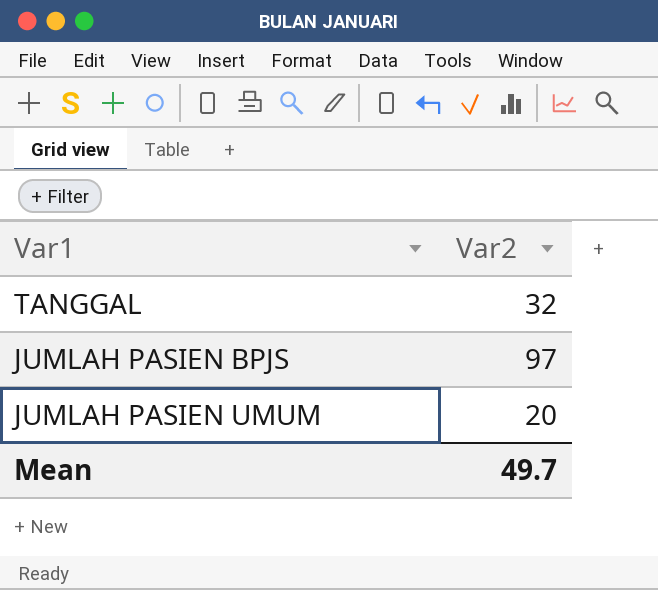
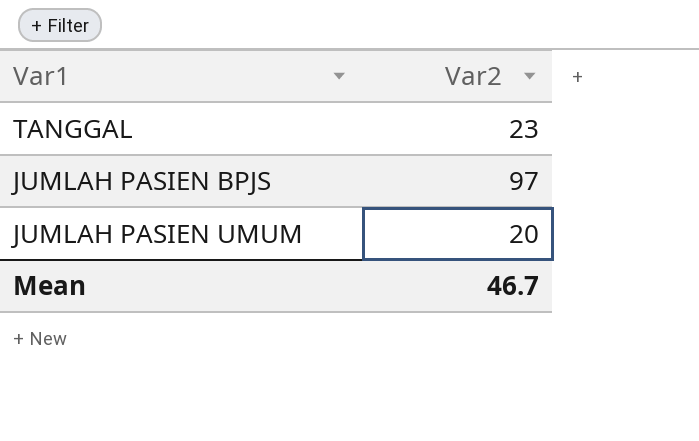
TANGGAL | Var2: 32 -> 23
Mean | Var2: 49.7 -> 46.7

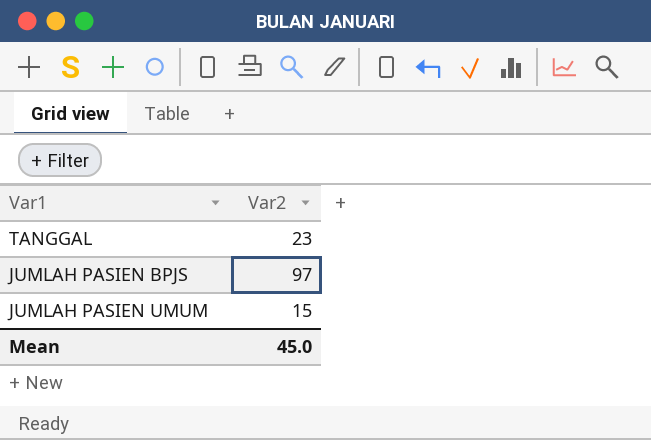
JUMLAH PASIEN UMUM | Var2: 20 -> 15
Mean | Var2: 46.7 -> 45.0

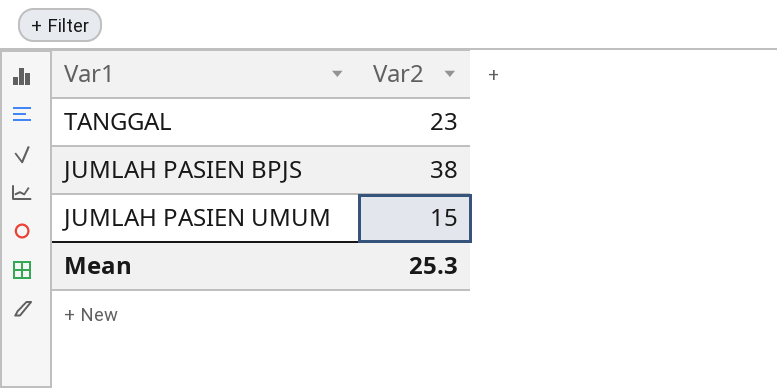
JUMLAH PASIEN BPJS | Var2: 97 -> 38
Mean | Var2: 45.0 -> 25.3

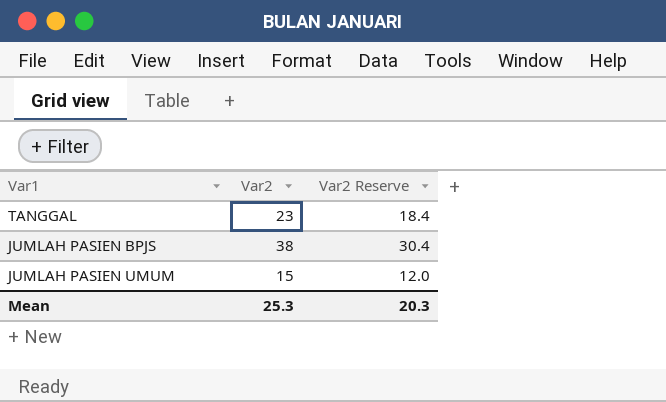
column Var2 Reserve | formula: none -> [Var2] * 0.8

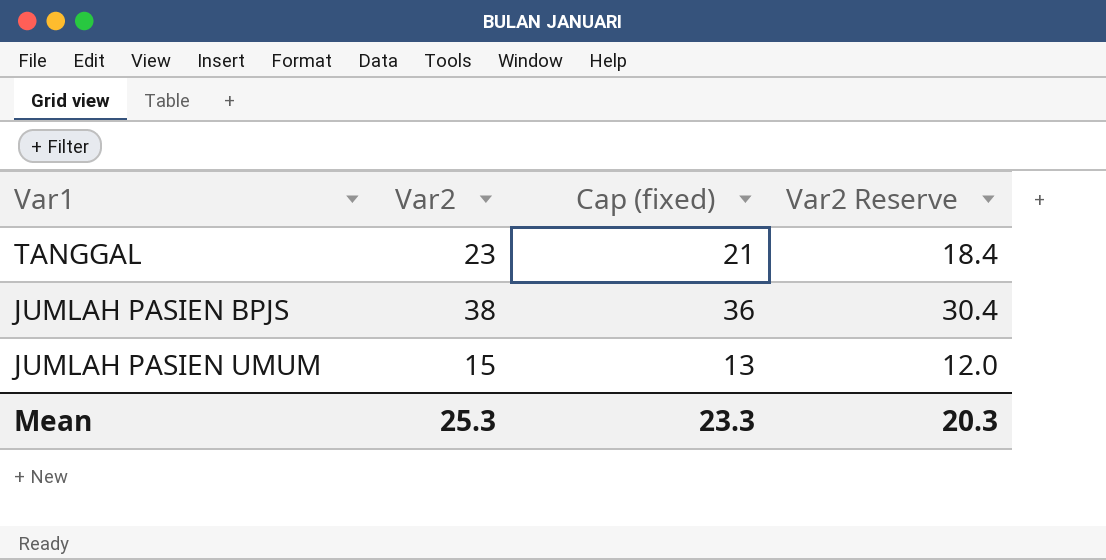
column Cap (fixed) | formula: none -> [Var2] - 2

